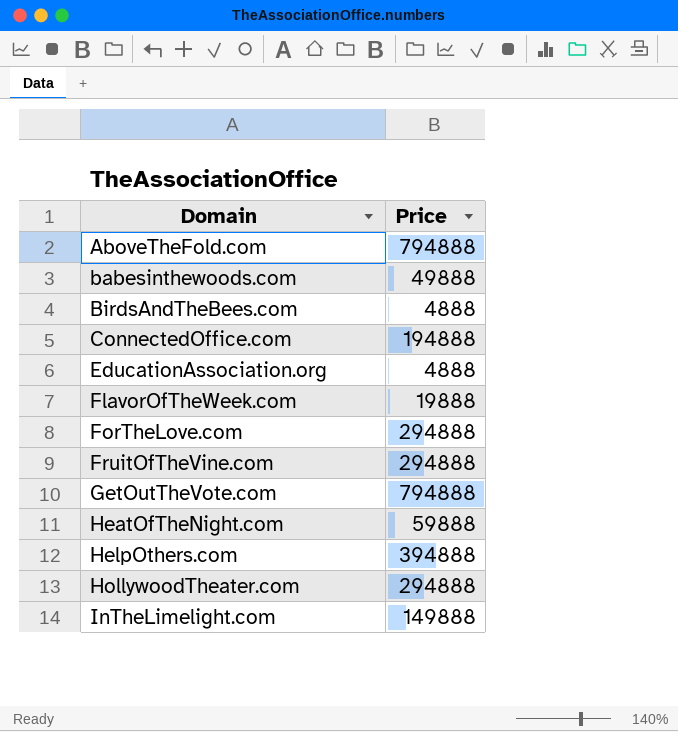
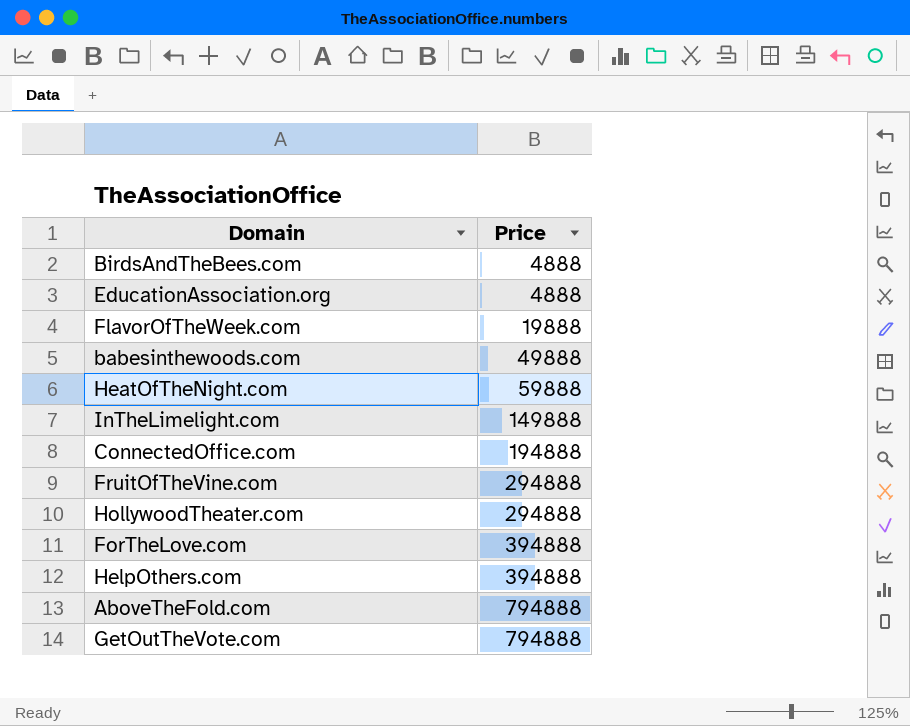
row order: Domain ascending -> Price ascending
ForTheLove.com | Price: 294888 -> 394888

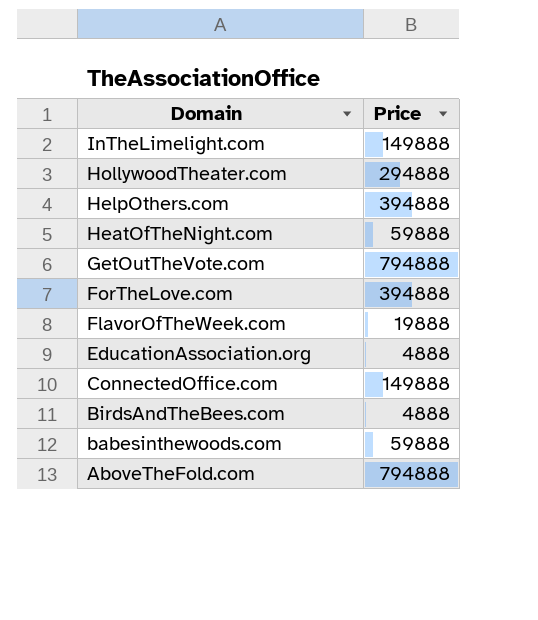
row order: Price ascending -> Domain descending
row FruitOfTheVine.com: 294888 -> none
ConnectedOffice.com | Price: 194888 -> 149888
babesinthewoods.com | Price: 49888 -> 59888

